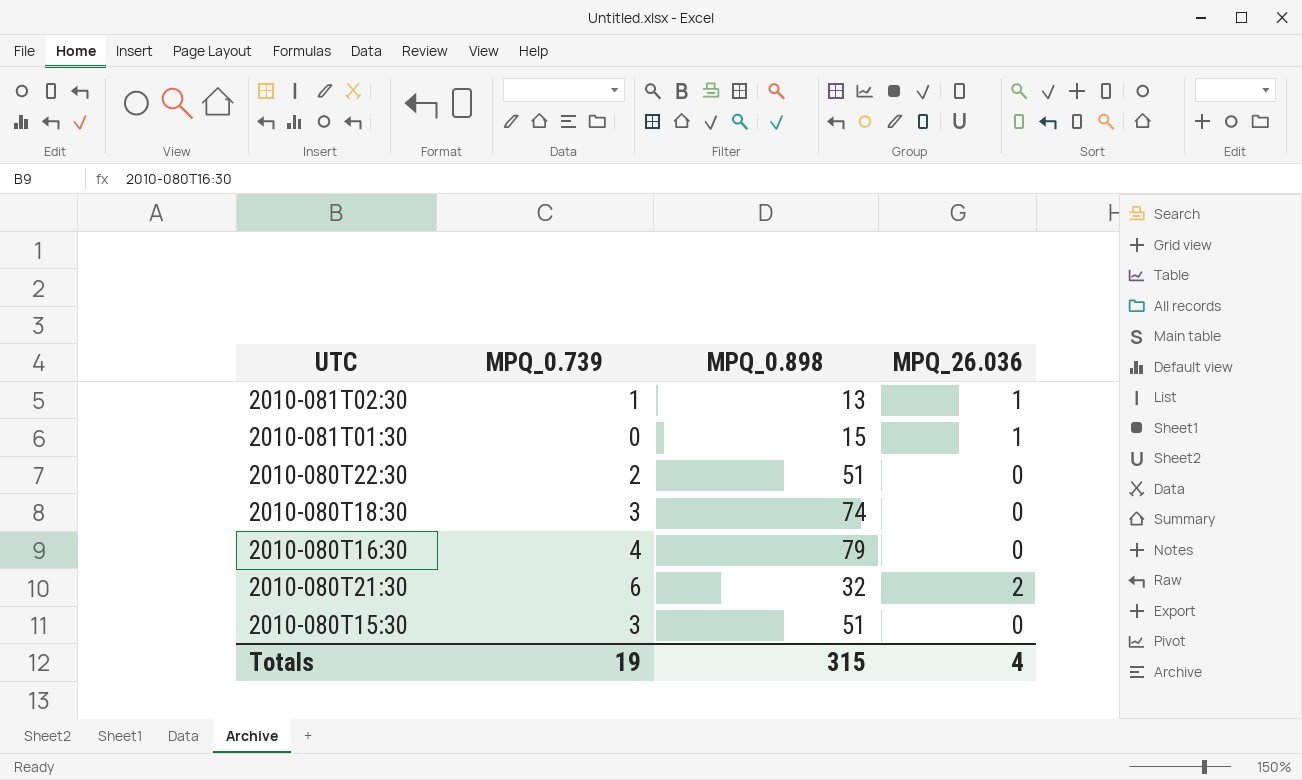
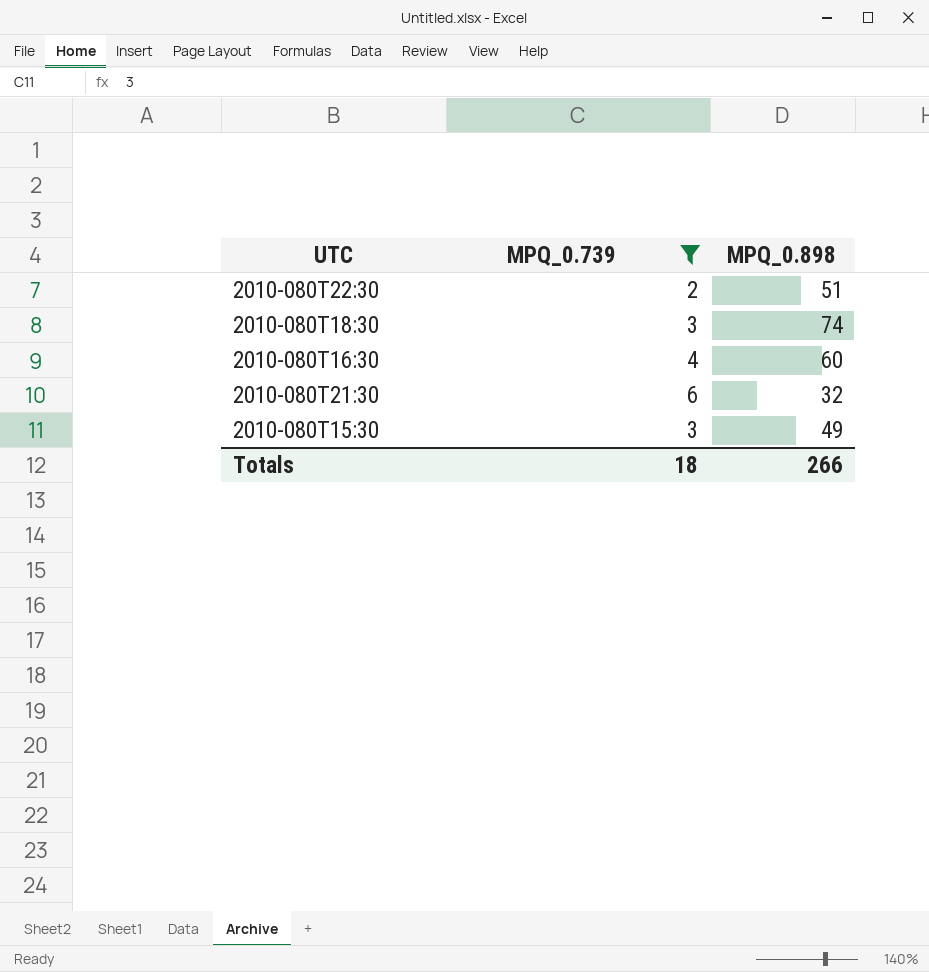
filter: none -> MPQ_0.739 >= 2
column MPQ_26.036 | position: 4 -> none
2010-080T16:30 | MPQ_0.898: 79 -> 60
2010-080T15:30 | MPQ_0.898: 51 -> 49
Totals | MPQ_0.739: 19 -> 18
Totals | MPQ_0.898: 315 -> 266

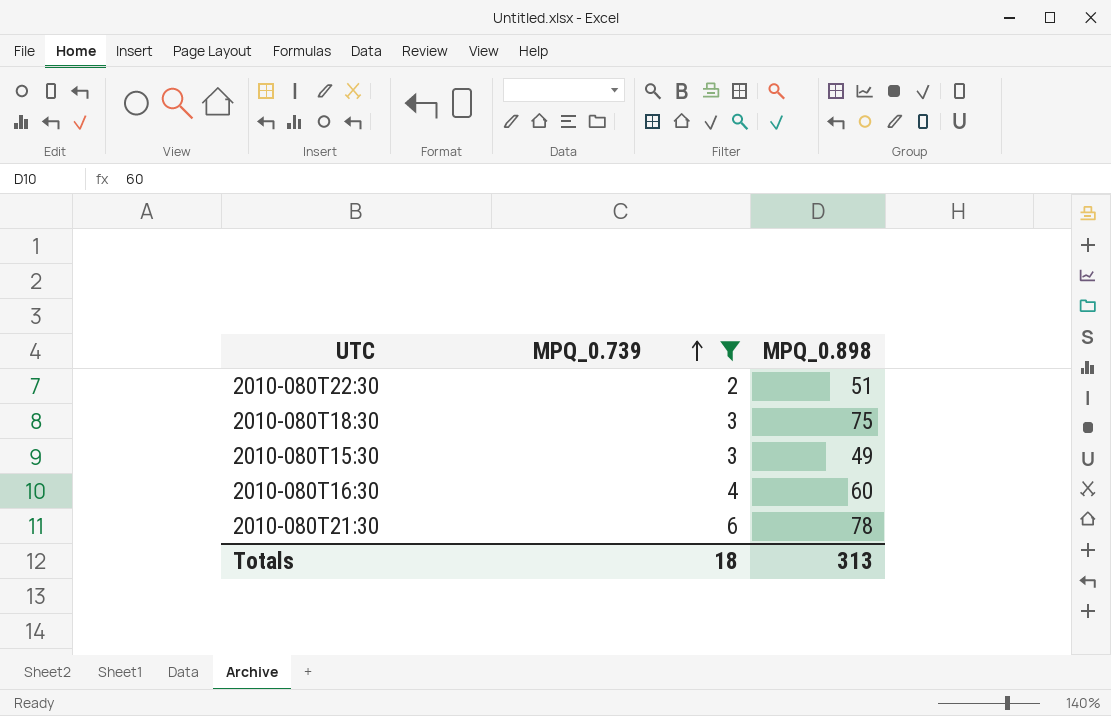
row order: none -> MPQ_0.739 ascending
2010-080T18:30 | MPQ_0.898: 74 -> 75
2010-080T21:30 | MPQ_0.898: 32 -> 78
Totals | MPQ_0.898: 266 -> 313

